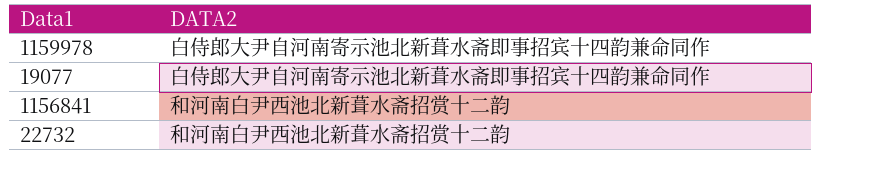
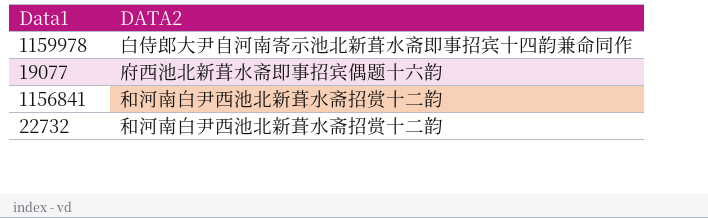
19077 | DATA2: 白侍郎大尹自河南寄示池北新葺水斋即事招宾十四韵兼命同作 -> 府西池北新葺水斋即事招宾偶题十六韵

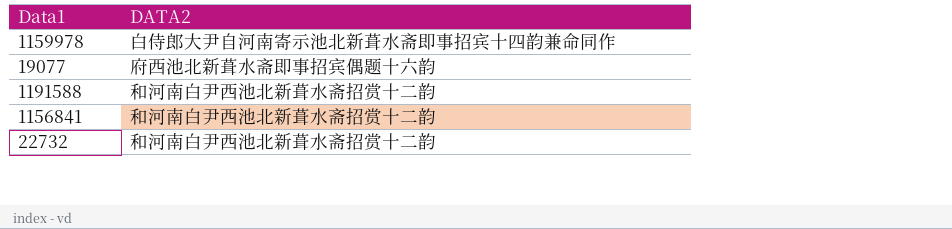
row 1191588: none -> 和河南白尹西池北新葺水斋招赏十二韵

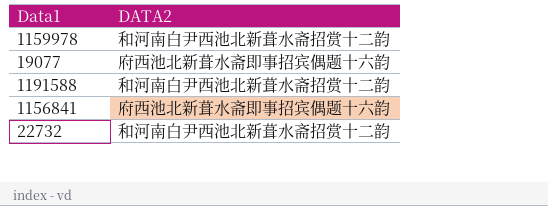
1159978 | DATA2: 白侍郎大尹自河南寄示池北新葺水斋即事招宾十四韵兼命同作 -> 和河南白尹西池北新葺水斋招赏十二韵
1156841 | DATA2: 和河南白尹西池北新葺水斋招赏十二韵 -> 府西池北新葺水斋即事招宾偶题十六韵

